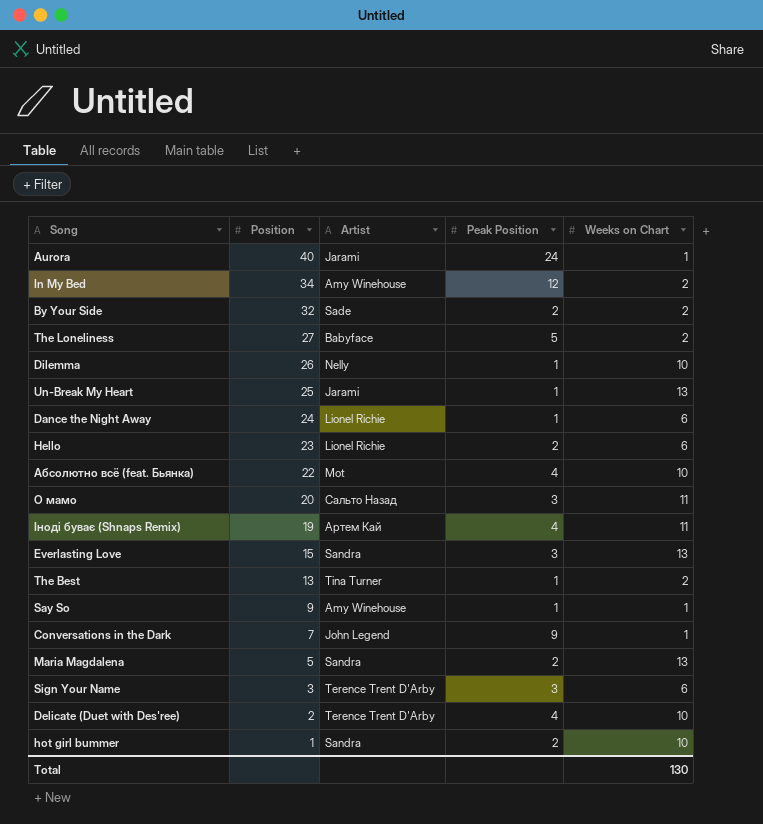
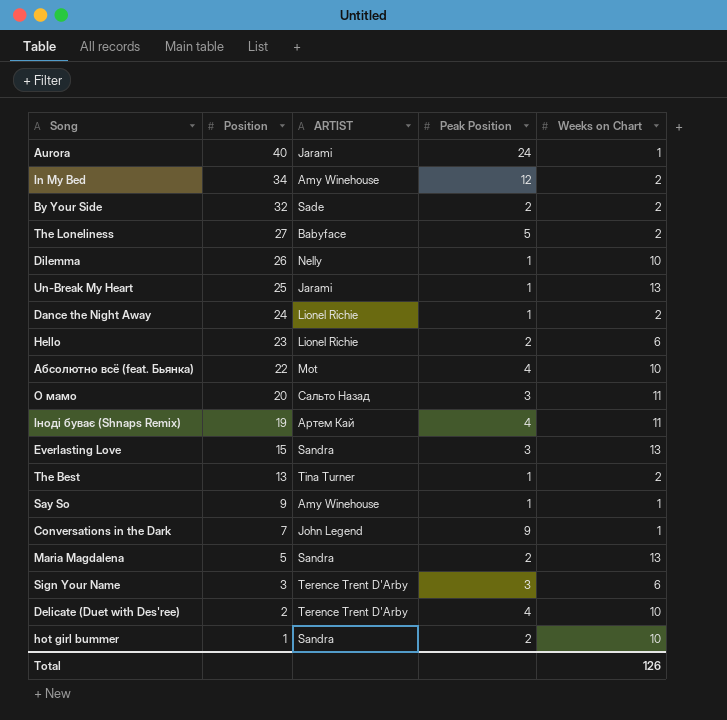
column name: Artist -> ARTIST
Dance the Night Away | Weeks on Chart: 6 -> 2
Total | Weeks on Chart: 130 -> 126

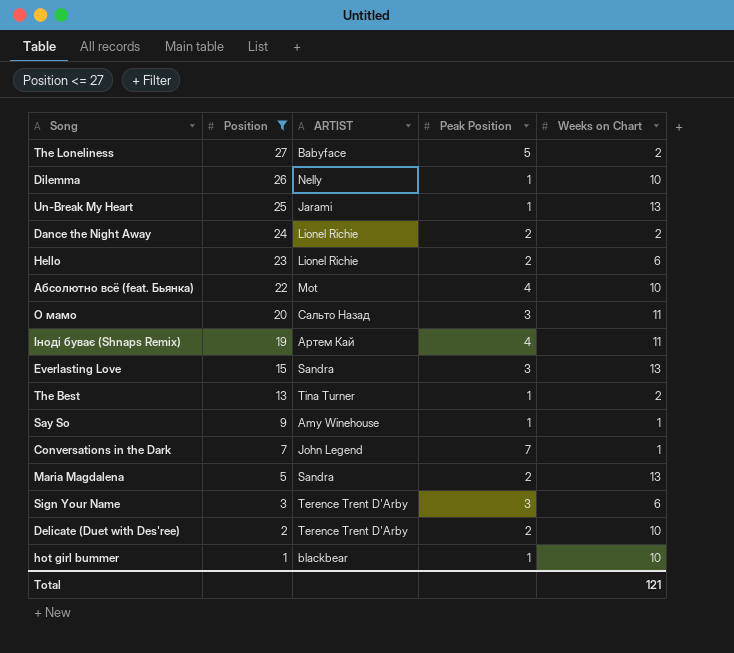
filter: none -> Position <= 27
Dance the Night Away | Peak Position: 1 -> 2
Conversations in the Dark | Peak Position: 9 -> 7
Delicate (Duet with Des'ree) | Peak Position: 4 -> 2
hot girl bummer | ARTIST: Sandra -> blackbear
hot girl bummer | Peak Position: 2 -> 1
Total | Weeks on Chart: 126 -> 121

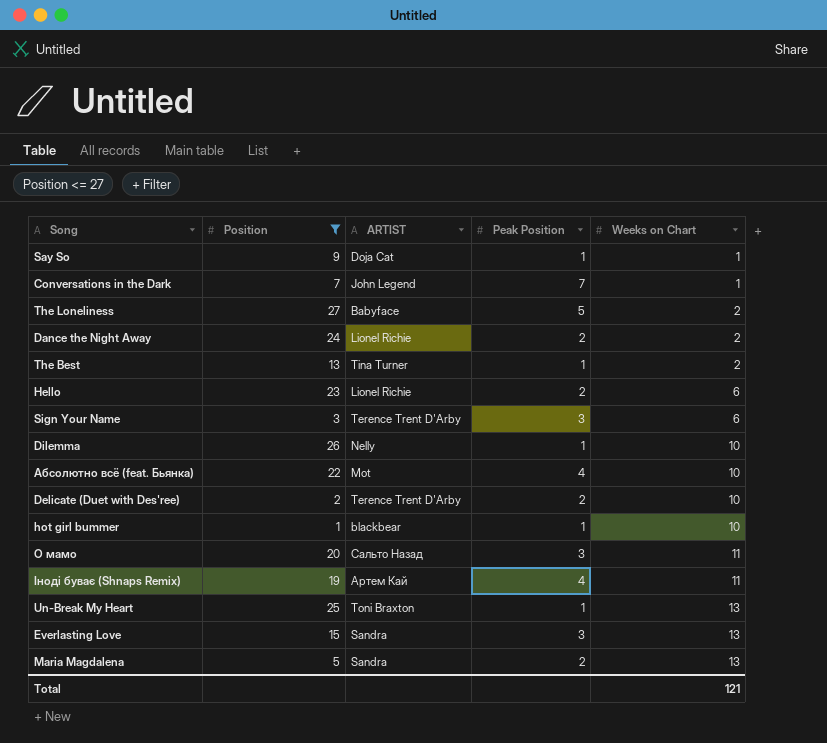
row order: Position descending -> Weeks on Chart ascending
Say So | ARTIST: Amy Winehouse -> Doja Cat
Un-Break My Heart | ARTIST: Jarami -> Toni Braxton

